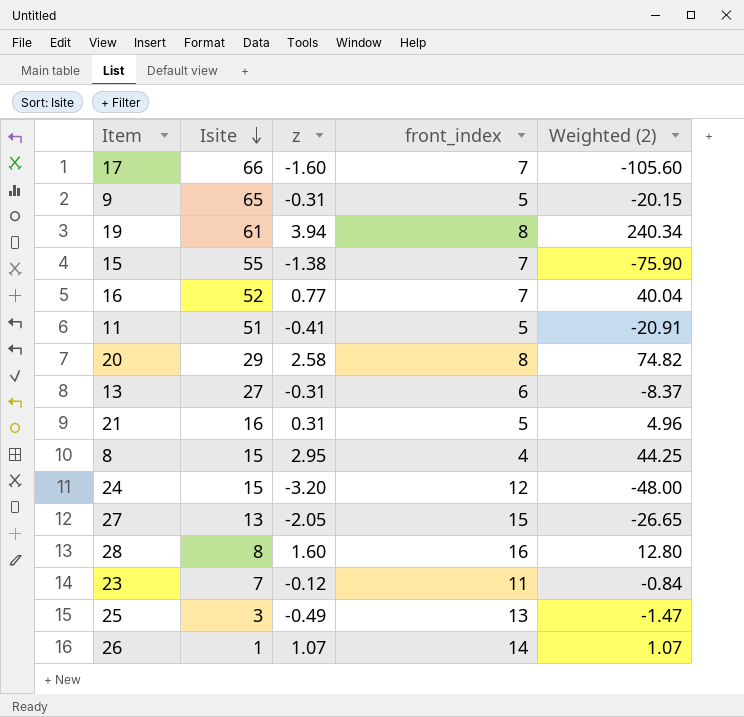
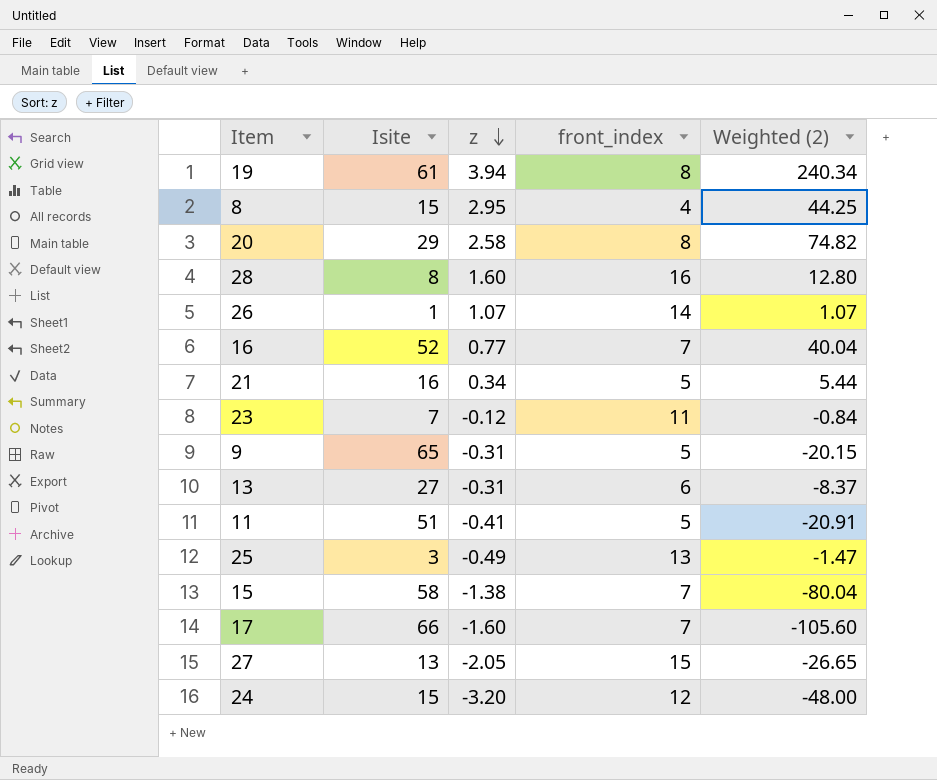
row order: Isite descending -> z descending
21 | z: 0.31 -> 0.34
21 | Weighted (2): 4.96 -> 5.44
15 | Isite: 55 -> 58
15 | Weighted (2): -75.90 -> -80.04

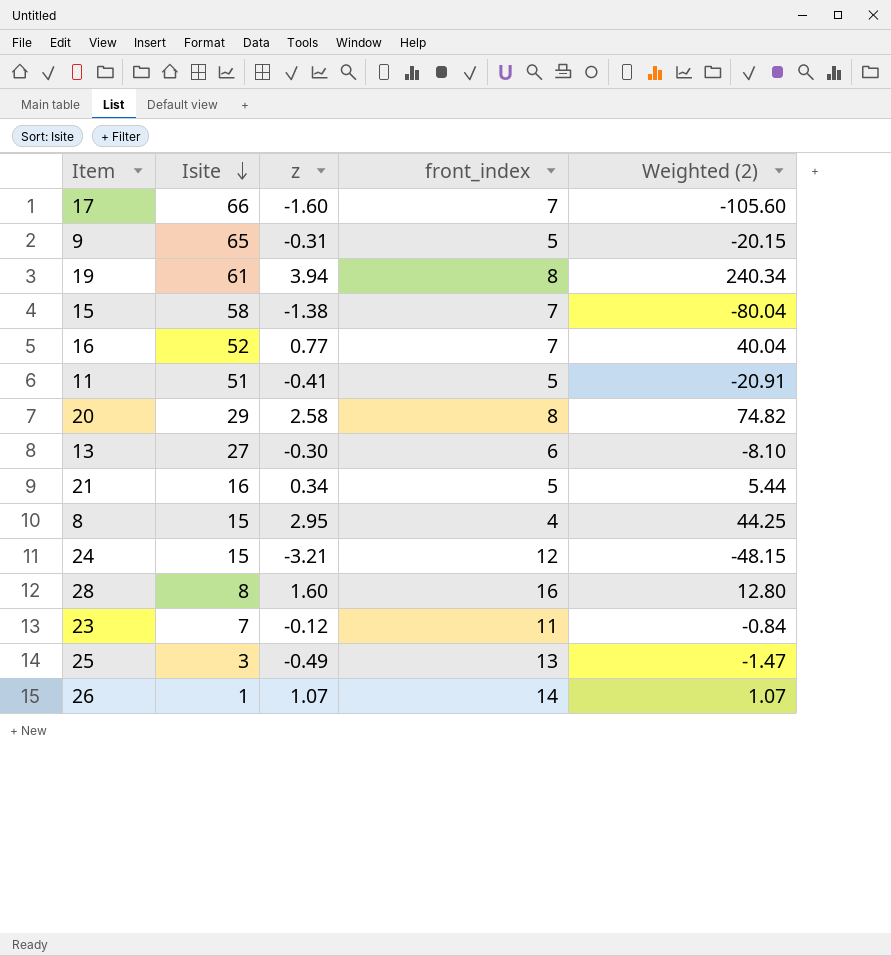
row order: z descending -> Isite descending
row 27: 13 | -2.05 | 15 | -26.65 -> none
13 | z: -0.31 -> -0.30
13 | Weighted (2): -8.37 -> -8.10
24 | z: -3.20 -> -3.21
24 | Weighted (2): -48.00 -> -48.15

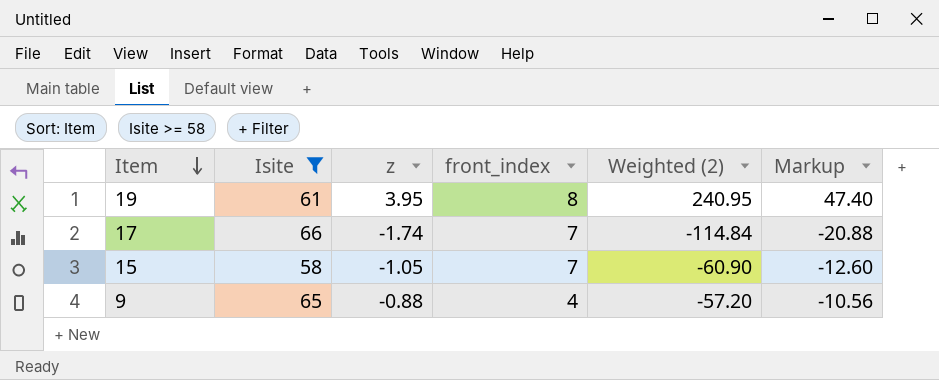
filter: none -> Isite >= 58
row order: Isite descending -> Item descending
column Markup | formula: none -> [z] * 12
19 | z: 3.94 -> 3.95
19 | Weighted (2): 240.34 -> 240.95
17 | z: -1.60 -> -1.74
17 | Weighted (2): -105.60 -> -114.84
15 | z: -1.38 -> -1.05
15 | Weighted (2): -80.04 -> -60.90
9 | z: -0.31 -> -0.88
9 | front_index: 5 -> 4
9 | Weighted (2): -20.15 -> -57.20

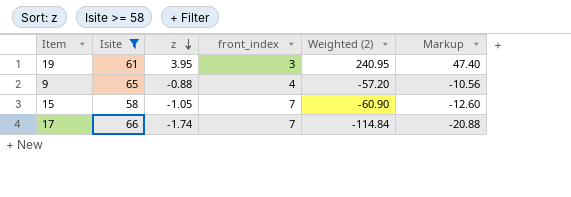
row order: Item descending -> z descending
19 | front_index: 8 -> 3

